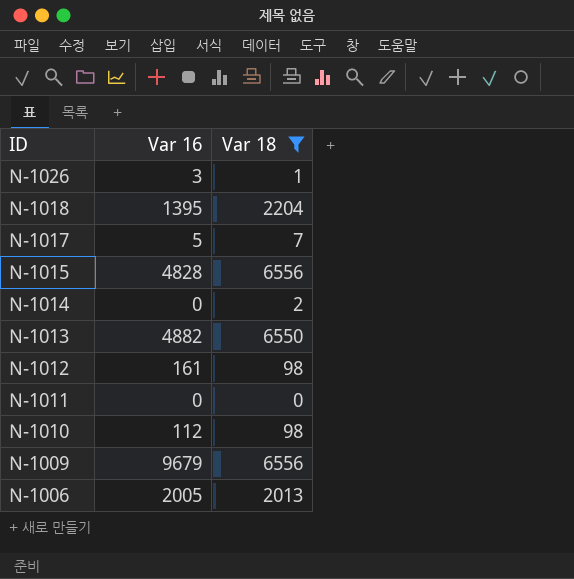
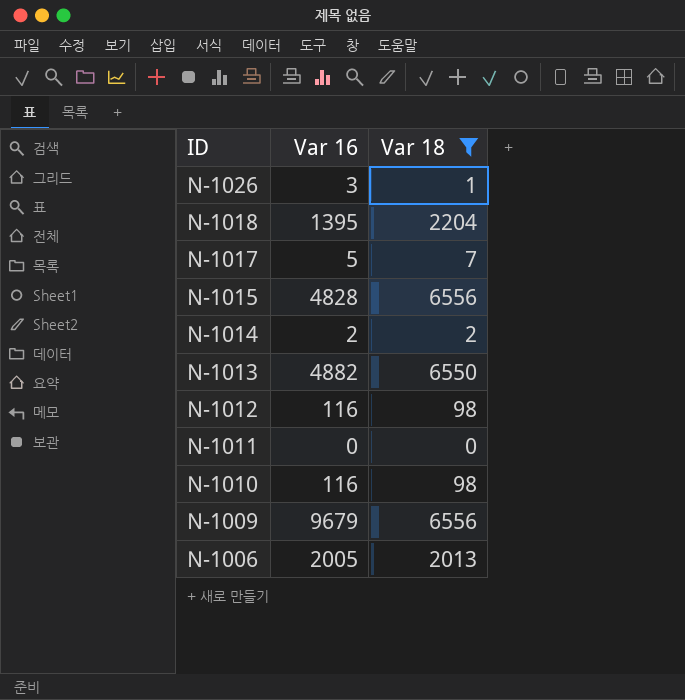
N-1014 | Var 16: 0 -> 2
N-1012 | Var 16: 161 -> 116
N-1010 | Var 16: 112 -> 116

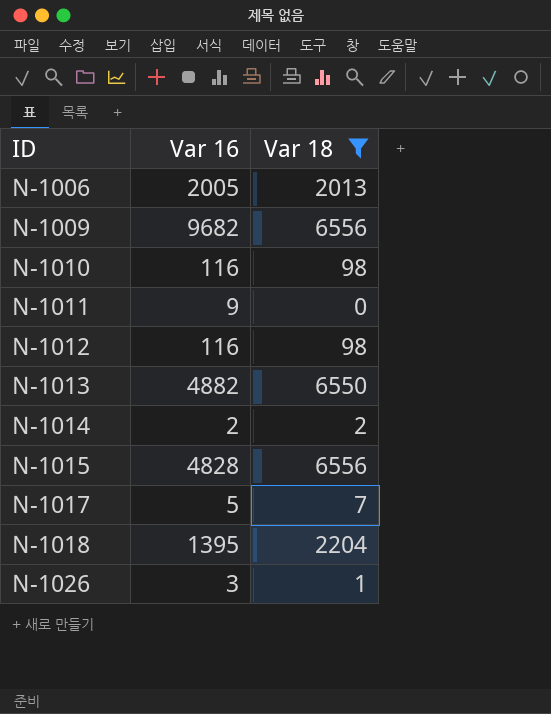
row order: ID descending -> ID ascending
N-1009 | Var 16: 9679 -> 9682
N-1011 | Var 16: 0 -> 9

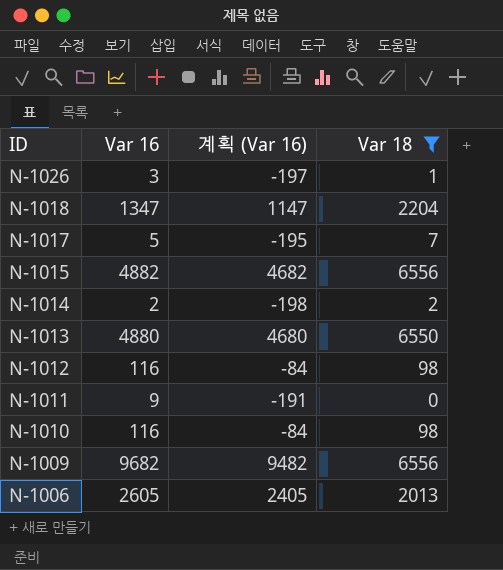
row order: ID ascending -> ID descending
column 계획 (Var 16) | formula: none -> [Var 16] - 200
N-1018 | Var 16: 1395 -> 1347
N-1015 | Var 16: 4828 -> 4882
N-1013 | Var 16: 4882 -> 4880
N-1006 | Var 16: 2005 -> 2605

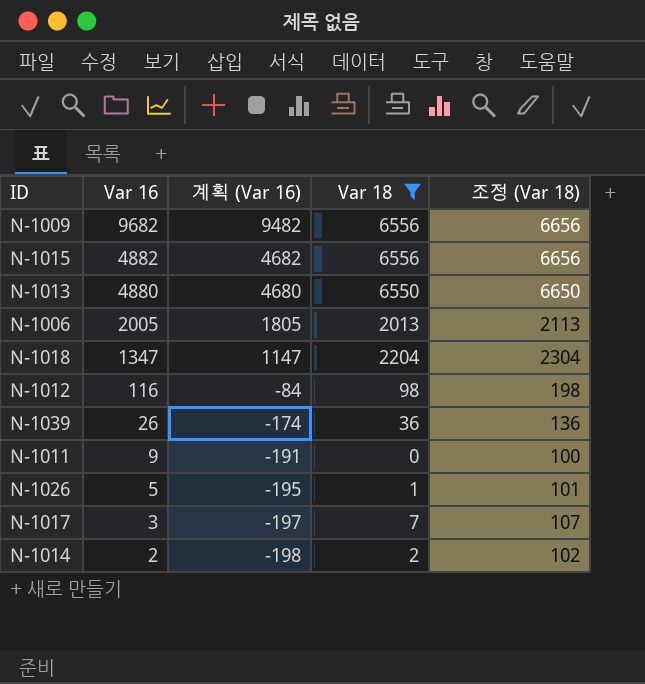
row order: ID descending -> Var 16 descending
column 조정 (Var 18) | formula: none -> [Var 18] + 100
row N-1010: 116 | -84 | 98 -> none
N-1006 | Var 16: 2605 -> 2005
N-1006 | 계획 (Var 16): 2405 -> 1805
row N-1039: none -> 26 | -174 | 36 | 136
N-1026 | Var 16: 3 -> 5
N-1026 | 계획 (Var 16): -197 -> -195
N-1017 | Var 16: 5 -> 3
N-1017 | 계획 (Var 16): -195 -> -197

